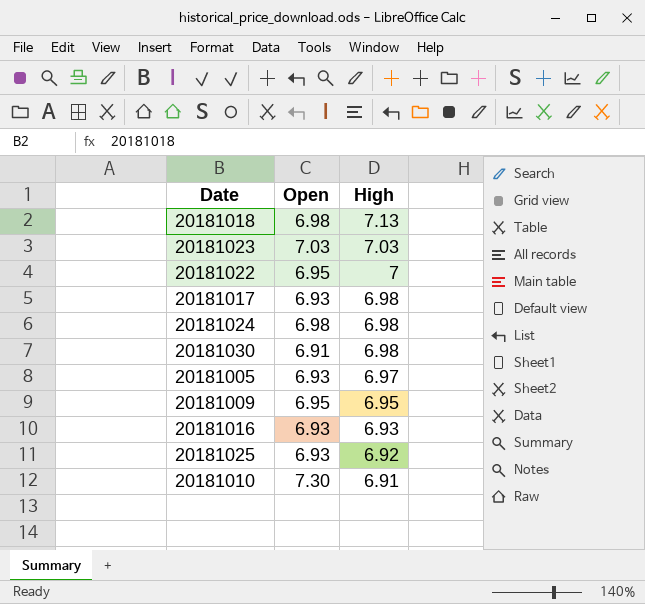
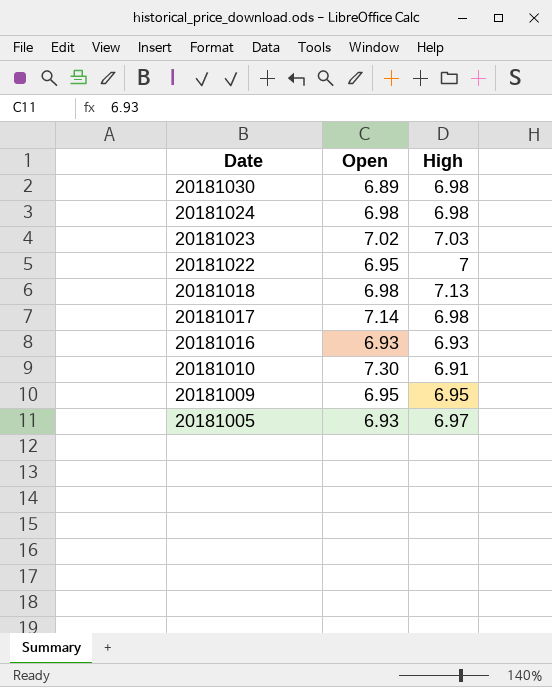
row order: High descending -> Date descending
row 20181025: 6.93 | 6.92 -> none
20181030 | Open: 6.91 -> 6.89
20181023 | Open: 7.03 -> 7.02
20181017 | Open: 6.93 -> 7.14

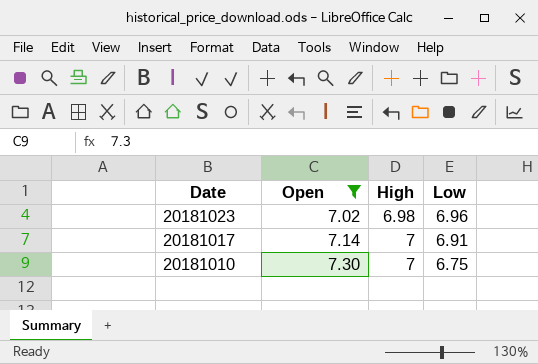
filter: none -> Open >= 7.02
column Low | position: none -> 4
20181023 | High: 7.03 -> 6.98
20181017 | High: 6.98 -> 7
20181010 | High: 6.91 -> 7

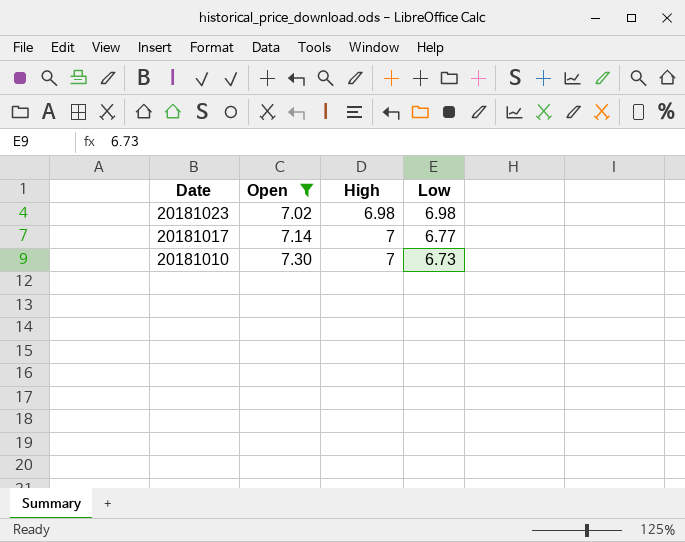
20181023 | Low: 6.96 -> 6.98
20181017 | Low: 6.91 -> 6.77
20181010 | Low: 6.75 -> 6.73

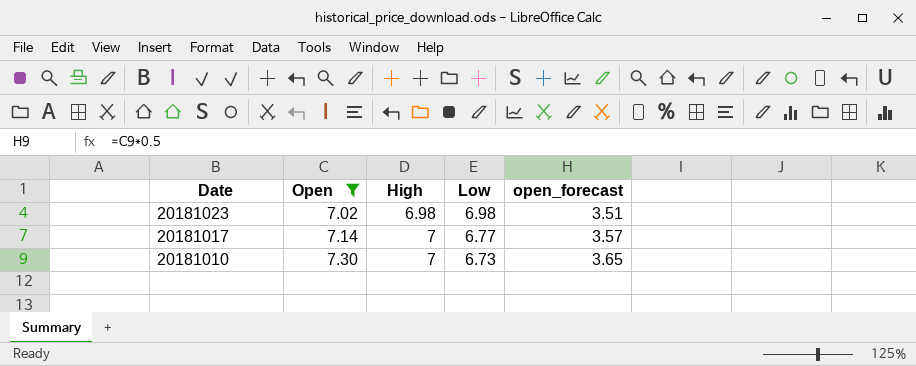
column open_forecast | formula: none -> [Open] * 0.5

